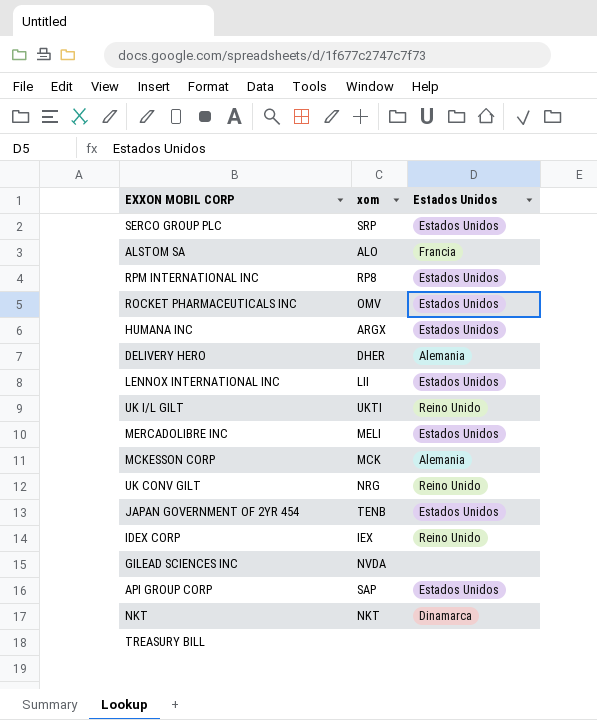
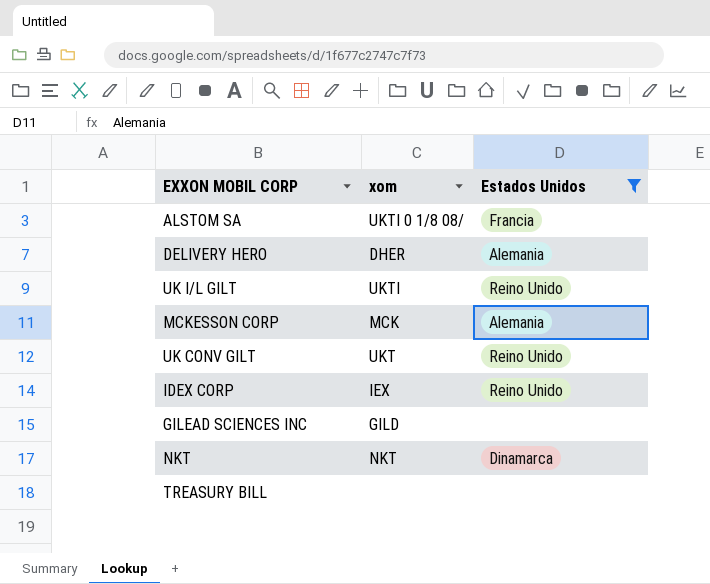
filter: none -> Estados Unidos != Estados Unidos
ALSTOM SA | xom: ALO -> UKTI 0 1/8 08/
UK CONV GILT | xom: NRG -> UKT
GILEAD SCIENCES INC | xom: NVDA -> GILD

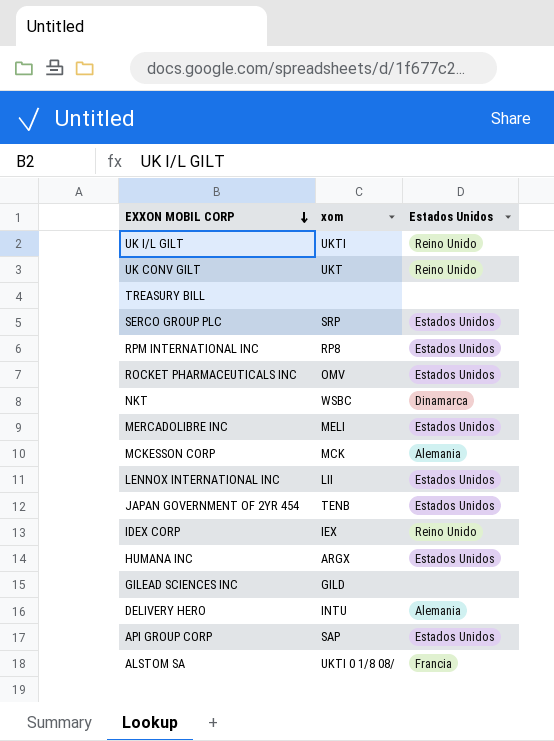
filter: Estados Unidos != Estados Unidos -> none
row order: none -> EXXON MOBIL CORP descending
NKT | xom: NKT -> WSBC
DELIVERY HERO | xom: DHER -> INTU

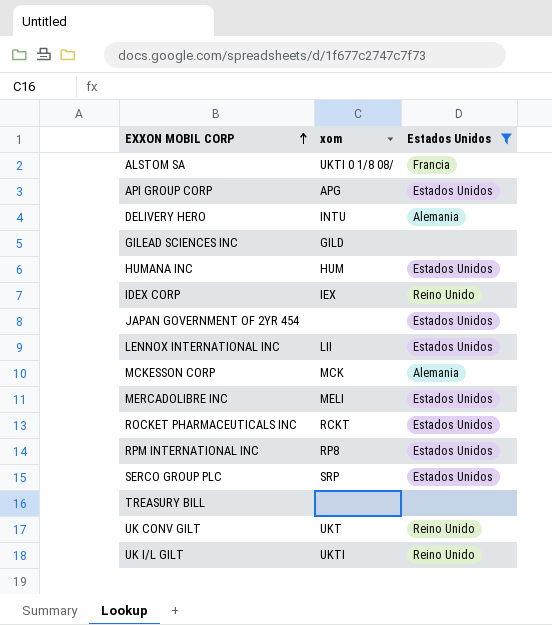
filter: none -> Estados Unidos != Dinamarca
row order: EXXON MOBIL CORP descending -> EXXON MOBIL CORP ascending
API GROUP CORP | xom: SAP -> APG
HUMANA INC | xom: ARGX -> HUM
JAPAN GOVERNMENT OF 2YR 454 | xom: TENB -> none
ROCKET PHARMACEUTICALS INC | xom: OMV -> RCKT

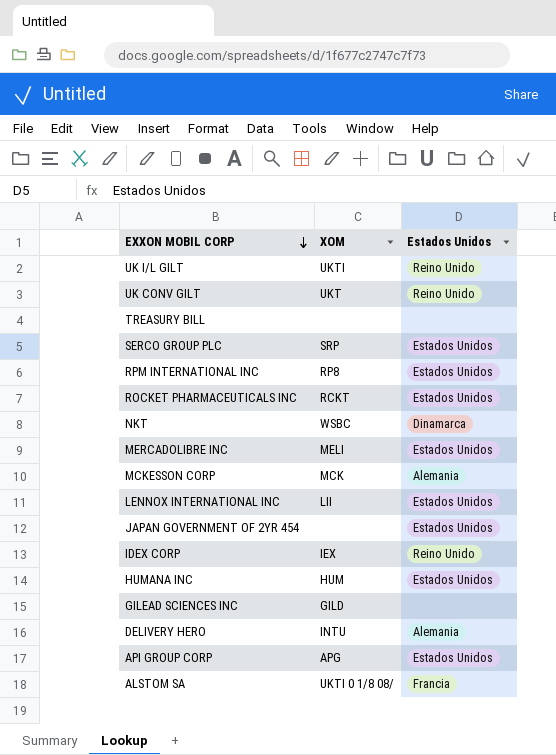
filter: Estados Unidos != Dinamarca -> none
row order: EXXON MOBIL CORP ascending -> EXXON MOBIL CORP descending
column name: xom -> XOM

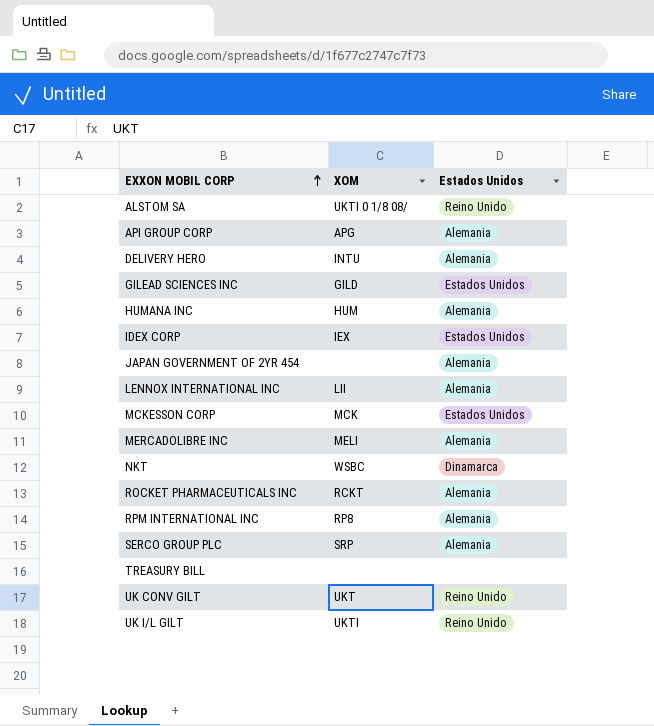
row order: EXXON MOBIL CORP descending -> EXXON MOBIL CORP ascending
ALSTOM SA | Estados Unidos: Francia -> Reino Unido
API GROUP CORP | Estados Unidos: Estados Unidos -> Alemania
GILEAD SCIENCES INC | Estados Unidos: none -> Estados Unidos
HUMANA INC | Estados Unidos: Estados Unidos -> Alemania
IDEX CORP | Estados Unidos: Reino Unido -> Estados Unidos
JAPAN GOVERNMENT OF 2YR 454 | Estados Unidos: Estados Unidos -> Alemania
LENNOX INTERNATIONAL INC | Estados Unidos: Estados Unidos -> Alemania
MCKESSON CORP | Estados Unidos: Alemania -> Estados Unidos
MERCADOLIBRE INC | Estados Unidos: Estados Unidos -> Alemania
ROCKET PHARMACEUTICALS INC | Estados Unidos: Estados Unidos -> Alemania
RPM INTERNATIONAL INC | Estados Unidos: Estados Unidos -> Alemania
SERCO GROUP PLC | Estados Unidos: Estados Unidos -> Alemania

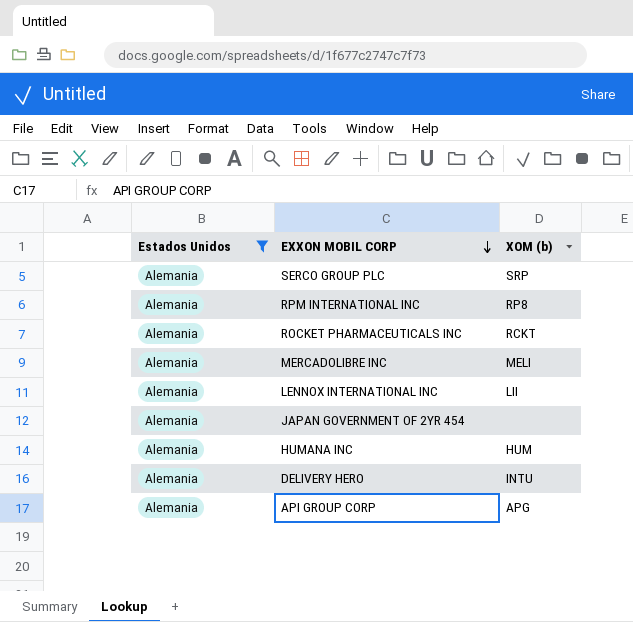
filter: none -> Estados Unidos = Alemania
row order: EXXON MOBIL CORP ascending -> EXXON MOBIL CORP descending
column Estados Unidos | position: 3 -> 1
column name: XOM -> XOM (b)

